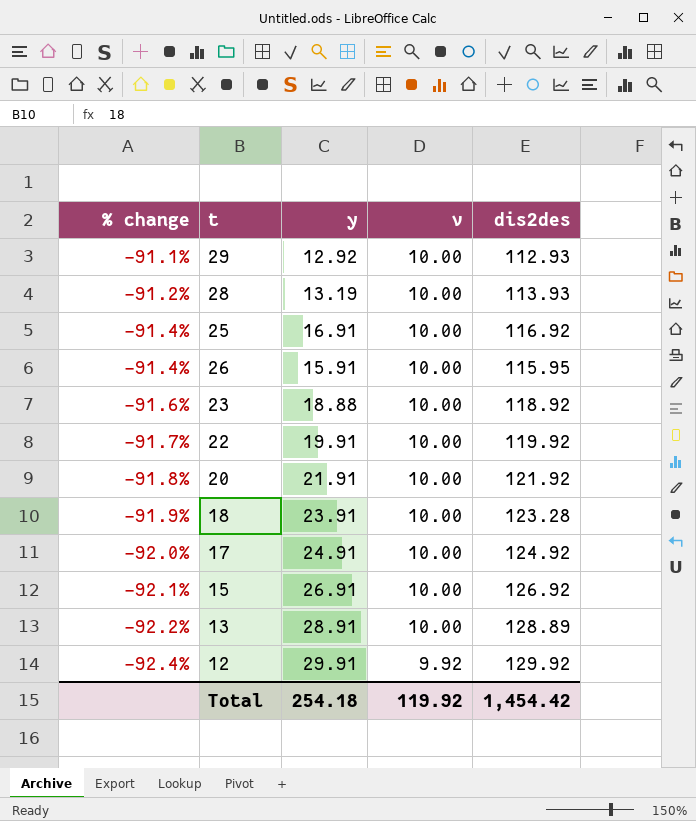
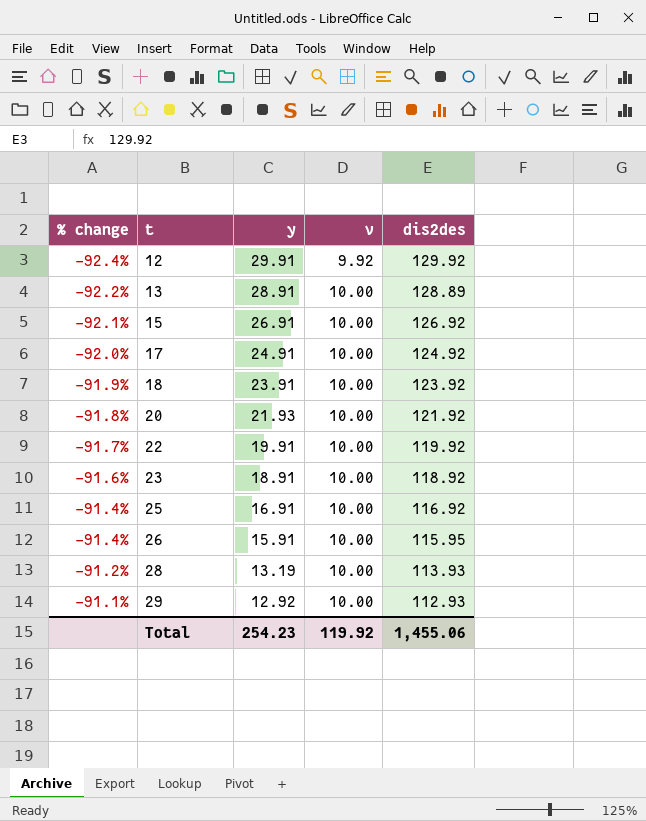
row order: % change descending -> % change ascending
18 | dis2des: 123.28 -> 123.92
20 | y: 21.91 -> 21.93
23 | y: 18.88 -> 18.91
Total | y: 254.18 -> 254.23
Total | dis2des: 1,454.42 -> 1,455.06

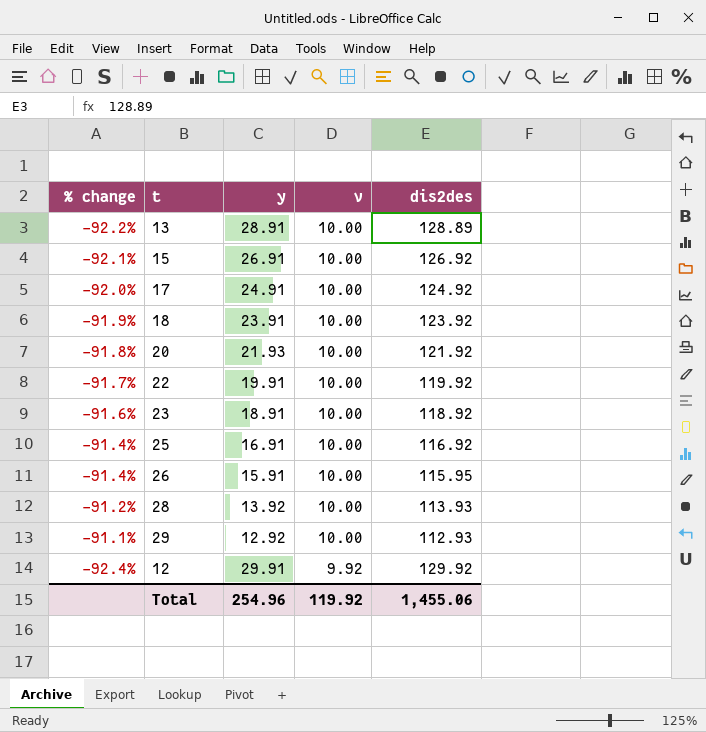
row order: % change ascending -> v descending
28 | y: 13.19 -> 13.92
Total | y: 254.23 -> 254.96

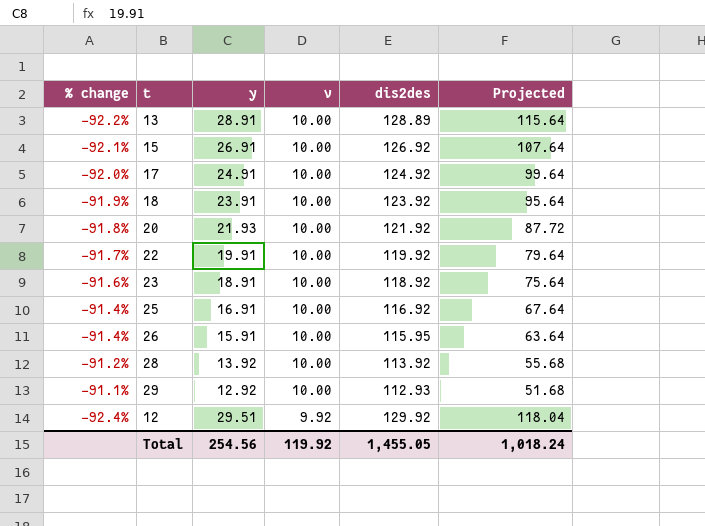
column Projected | formula: none -> [y] * 4
28 | dis2des: 113.93 -> 113.92
12 | y: 29.91 -> 29.51
Total | y: 254.96 -> 254.56
Total | dis2des: 1,455.06 -> 1,455.05

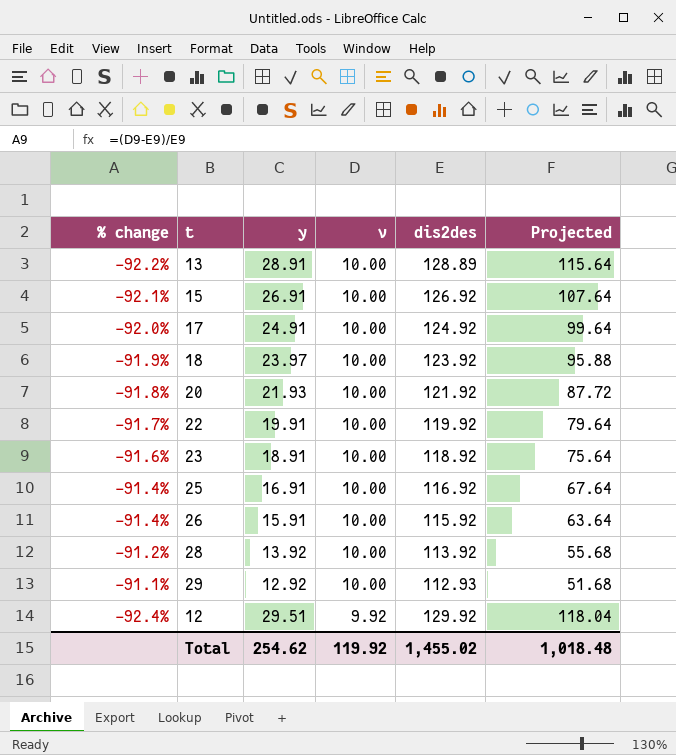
18 | y: 23.91 -> 23.97
18 | Projected: 95.64 -> 95.88
26 | dis2des: 115.95 -> 115.92
Total | y: 254.56 -> 254.62
Total | dis2des: 1,455.05 -> 1,455.02
Total | Projected: 1,018.24 -> 1,018.48

